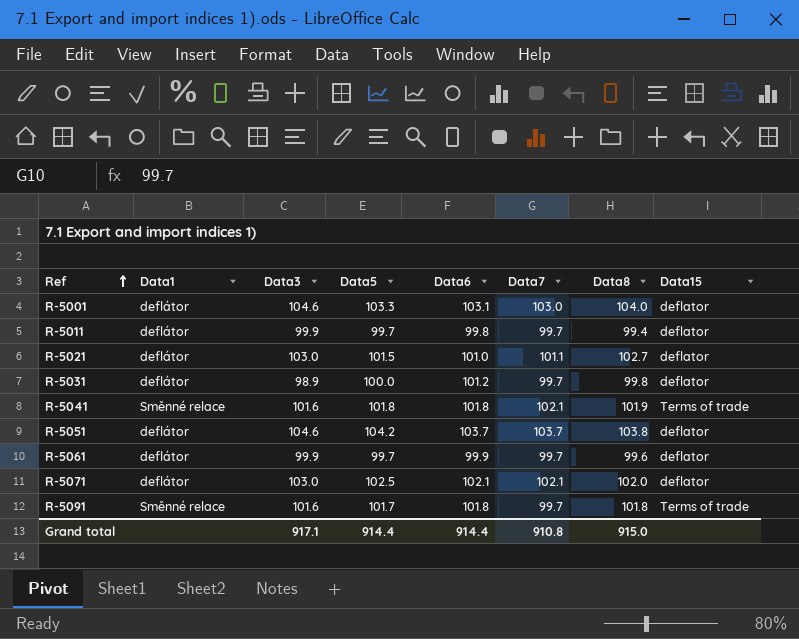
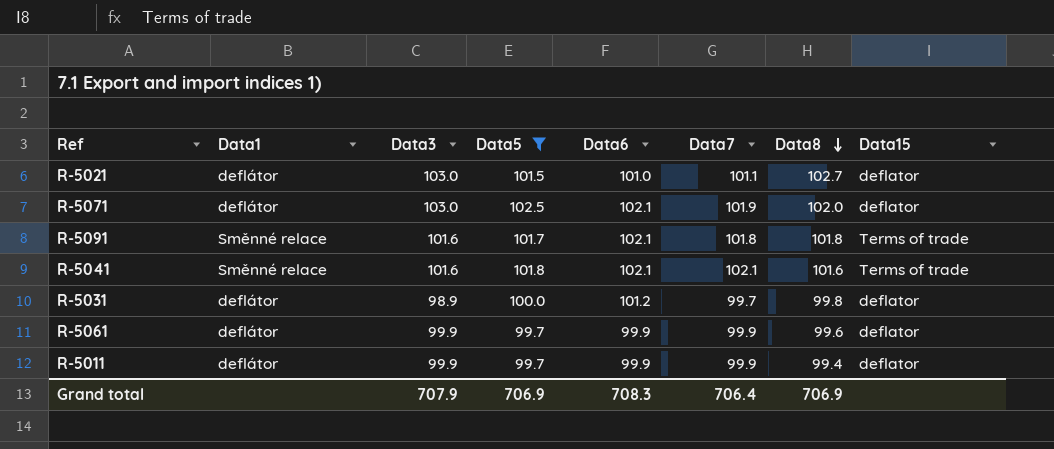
filter: none -> Data5 <= 102.5
row order: Ref ascending -> Data8 descending
R-5071 | Data7: 102.1 -> 101.9
R-5091 | Data6: 101.8 -> 102.1
R-5091 | Data7: 99.7 -> 101.8
R-5041 | Data6: 101.8 -> 102.1
R-5041 | Data8: 101.9 -> 101.6
R-5061 | Data7: 99.7 -> 99.9
R-5011 | Data6: 99.8 -> 99.9
R-5011 | Data7: 99.7 -> 99.9
Grand total | Data3: 917.1 -> 707.9
Grand total | Data5: 914.4 -> 706.9
Grand total | Data6: 914.4 -> 708.3
Grand total | Data7: 910.8 -> 706.4
Grand total | Data8: 915.0 -> 706.9

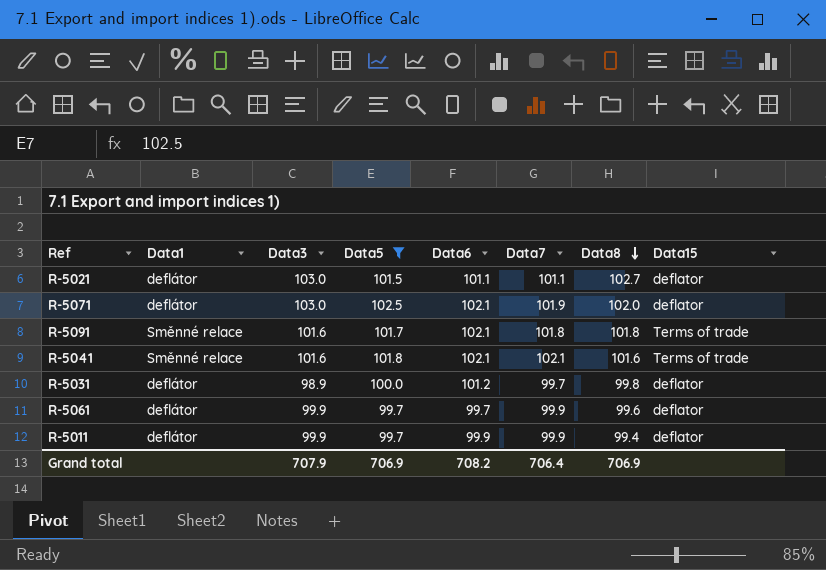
R-5021 | Data6: 101.0 -> 101.1
R-5061 | Data6: 99.9 -> 99.7
Grand total | Data6: 708.3 -> 708.2

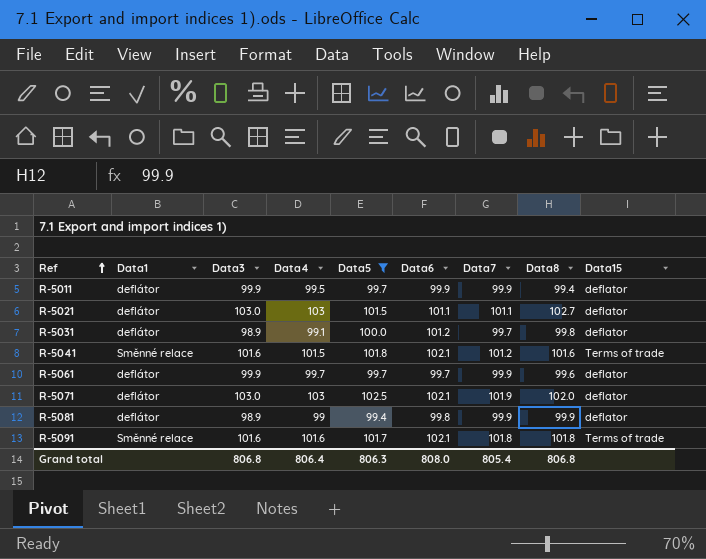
row order: Data8 descending -> Ref ascending
column Data4 | position: none -> 4
R-5041 | Data7: 102.1 -> 101.2
row R-5081: none -> deflátor | 98.9 | 99 | 99.4 | 99.8 | 99.9 | 99.9 | deflator
Grand total | Data3: 707.9 -> 806.8
Grand total | Data5: 706.9 -> 806.3
Grand total | Data6: 708.2 -> 808.0
Grand total | Data7: 706.4 -> 805.4
Grand total | Data8: 706.9 -> 806.8

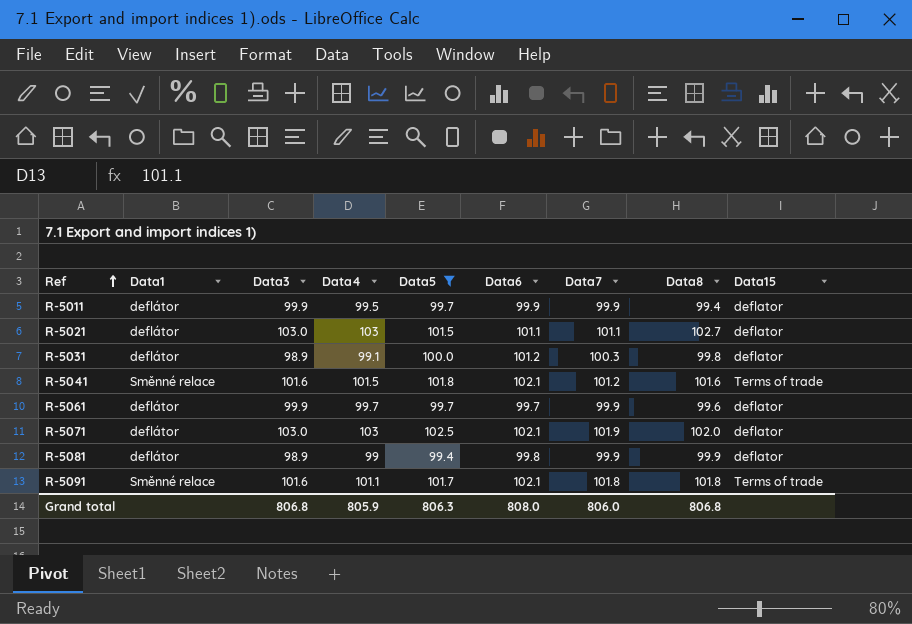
R-5031 | Data7: 99.7 -> 100.3
R-5091 | Data4: 101.6 -> 101.1
Grand total | Data4: 806.4 -> 805.9
Grand total | Data7: 805.4 -> 806.0

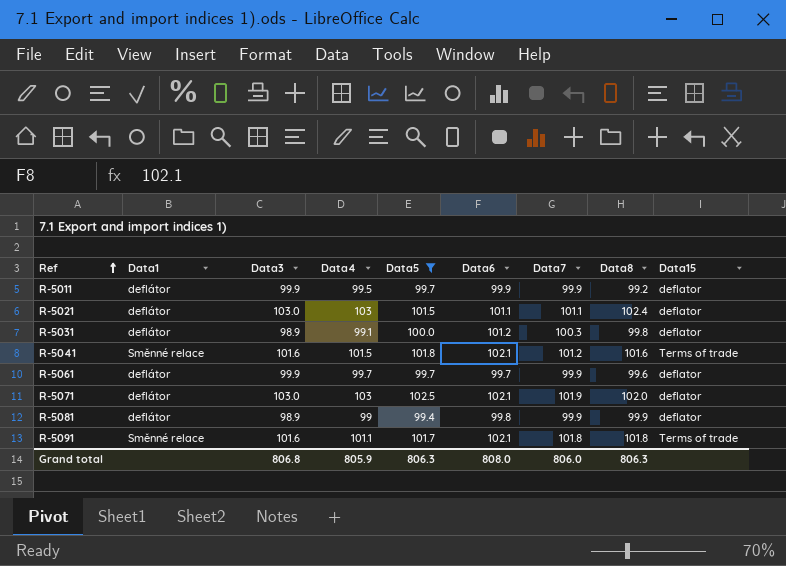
R-5011 | Data8: 99.4 -> 99.2
R-5021 | Data8: 102.7 -> 102.4
Grand total | Data8: 806.8 -> 806.3

